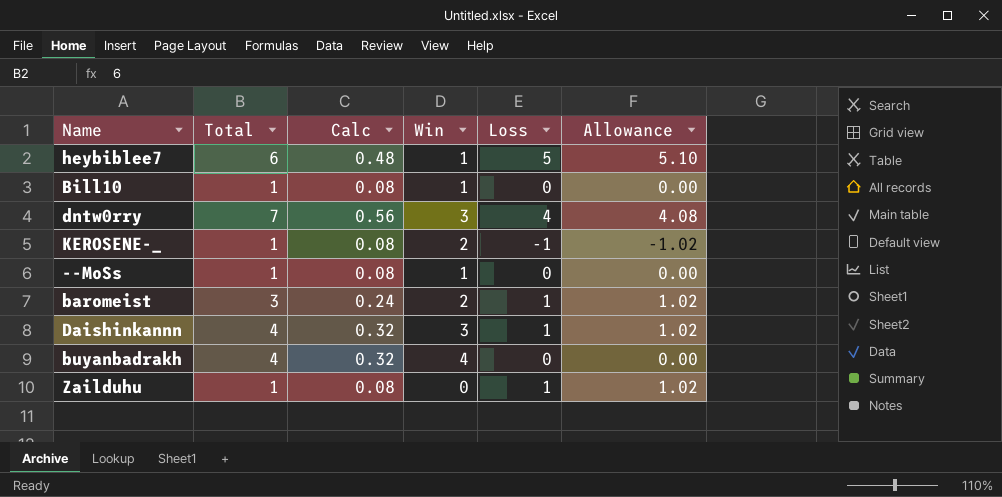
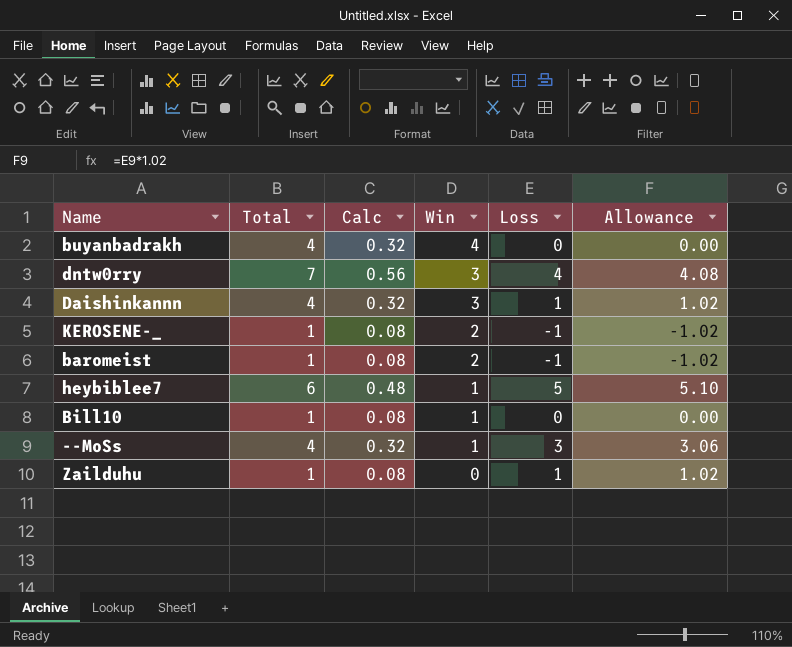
row order: none -> Win descending
baromeist | Total: 3 -> 1
baromeist | Calc: 0.24 -> 0.08
baromeist | Loss: 1 -> -1
baromeist | Allowance: 1.02 -> -1.02
--MoSs | Total: 1 -> 4
--MoSs | Calc: 0.08 -> 0.32
--MoSs | Loss: 0 -> 3
--MoSs | Allowance: 0.00 -> 3.06

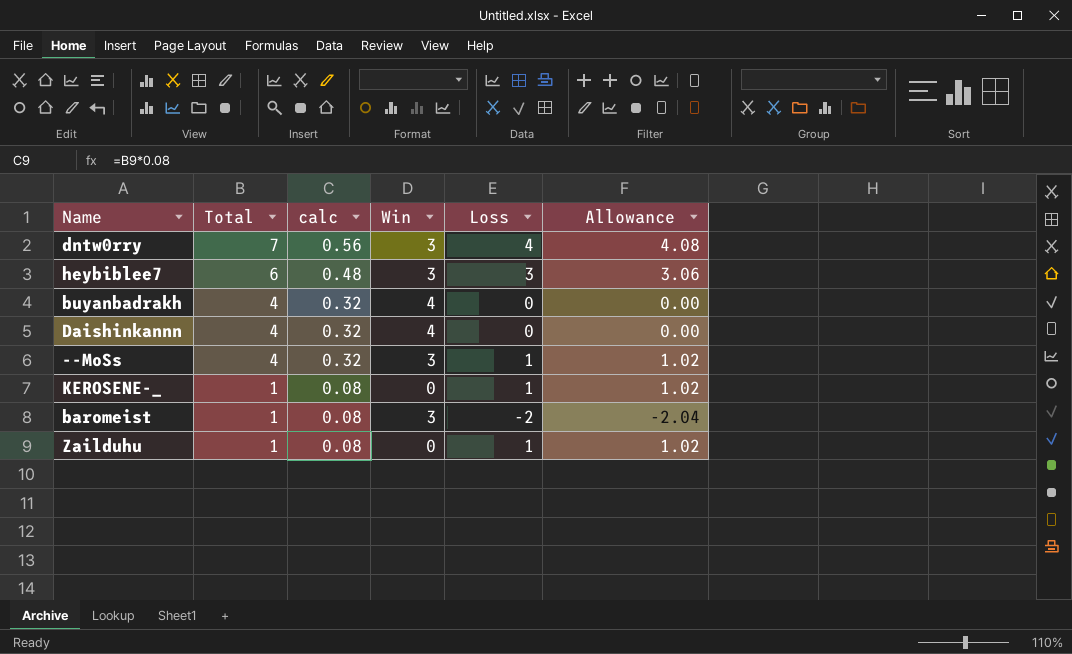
row order: Win descending -> Total descending
column name: Calc -> calc
row Bill10: 1 | 0.08 | 1 | 0 | 0.00 -> none
heybiblee7 | Win: 1 -> 3
heybiblee7 | Loss: 5 -> 3
heybiblee7 | Allowance: 5.10 -> 3.06
Daishinkannn | Win: 3 -> 4
Daishinkannn | Loss: 1 -> 0
Daishinkannn | Allowance: 1.02 -> 0.00
--MoSs | Win: 1 -> 3
--MoSs | Loss: 3 -> 1
--MoSs | Allowance: 3.06 -> 1.02
KEROSENE-_ | Win: 2 -> 0
KEROSENE-_ | Loss: -1 -> 1
KEROSENE-_ | Allowance: -1.02 -> 1.02
baromeist | Win: 2 -> 3
baromeist | Loss: -1 -> -2
baromeist | Allowance: -1.02 -> -2.04

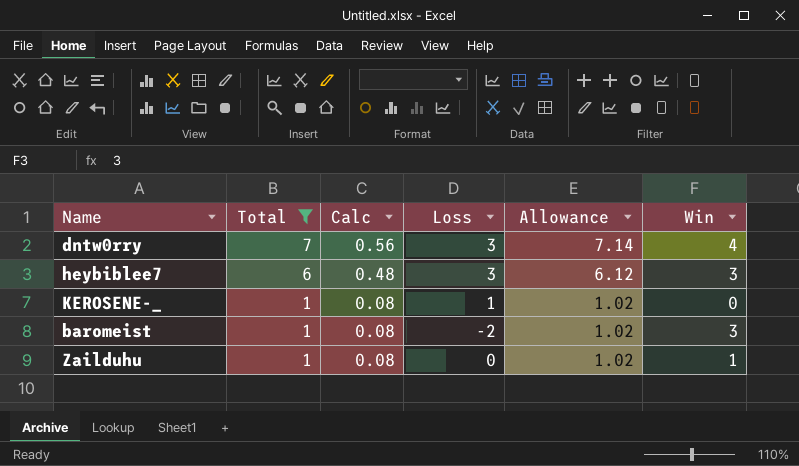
filter: none -> Total != 4
column name: calc -> Calc
column Allowance | formula: [Loss] * 1.02 -> [Total] * 1.02
column Win | position: 4 -> 6
dntw0rry | Loss: 4 -> 3
dntw0rry | Win: 3 -> 4
Zailduhu | Loss: 1 -> 0
Zailduhu | Win: 0 -> 1

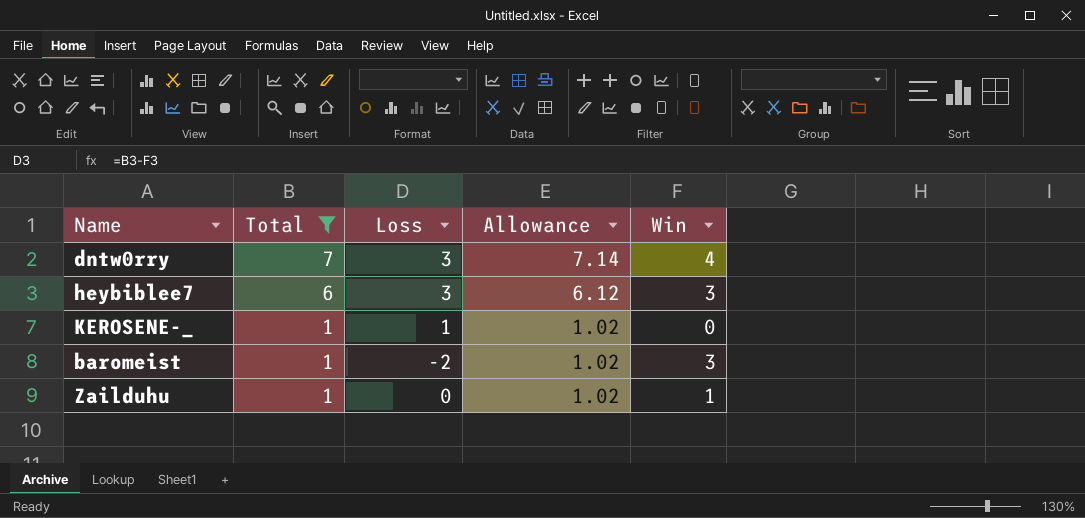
column Calc | formula: [Total] * 0.08 -> none

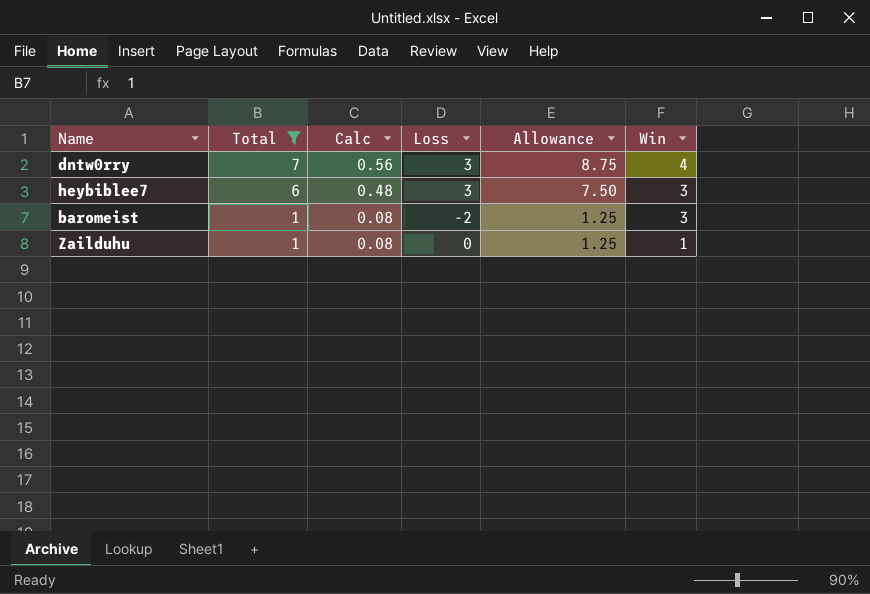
column Calc | formula: none -> [Total] * 0.08
column Allowance | formula: [Total] * 1.02 -> [Total] * 1.25
row KEROSENE-_: 1 | 1 | 1.02 | 0 -> none

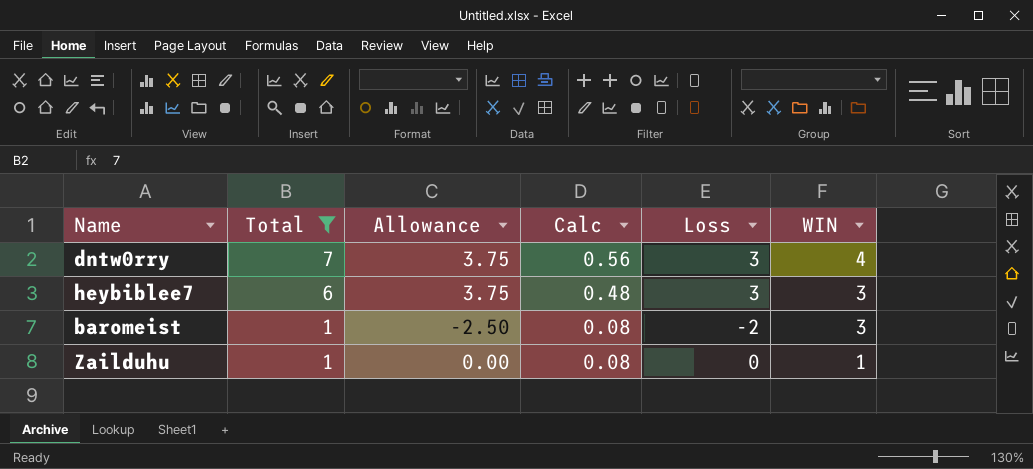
column Allowance | formula: [Total] * 1.25 -> [Loss] * 1.25
column Allowance | position: 5 -> 3
column name: Win -> WIN

